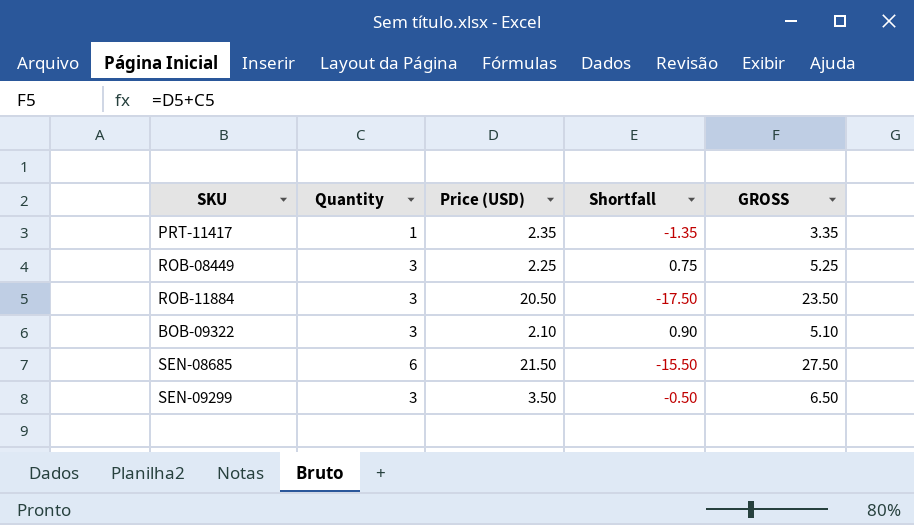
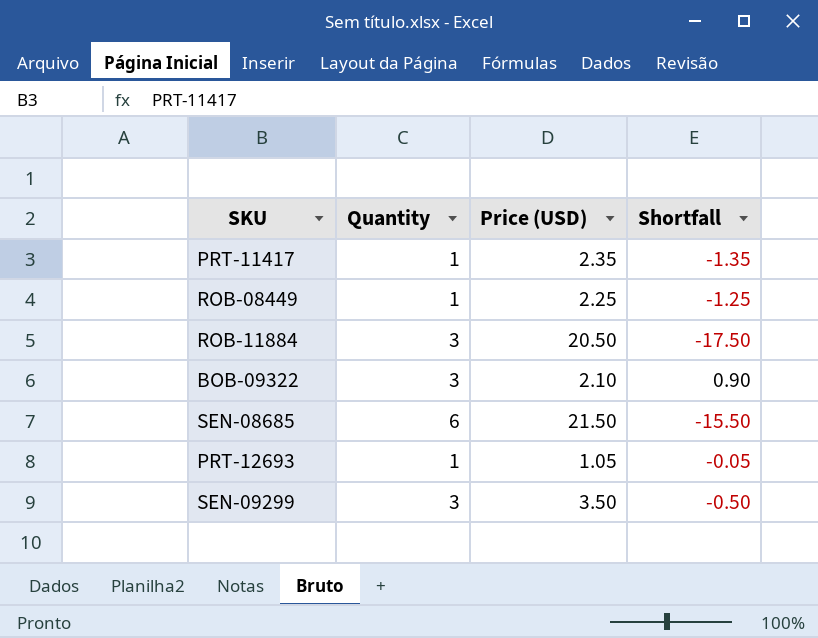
column GROSS | formula: [Quantity] + [Price (USD)] -> none
ROB-08449 | Quantity: 3 -> 1
ROB-08449 | Shortfall: 0.75 -> -1.25
row PRT-12693: none -> 1 | 1.05 | -0.05

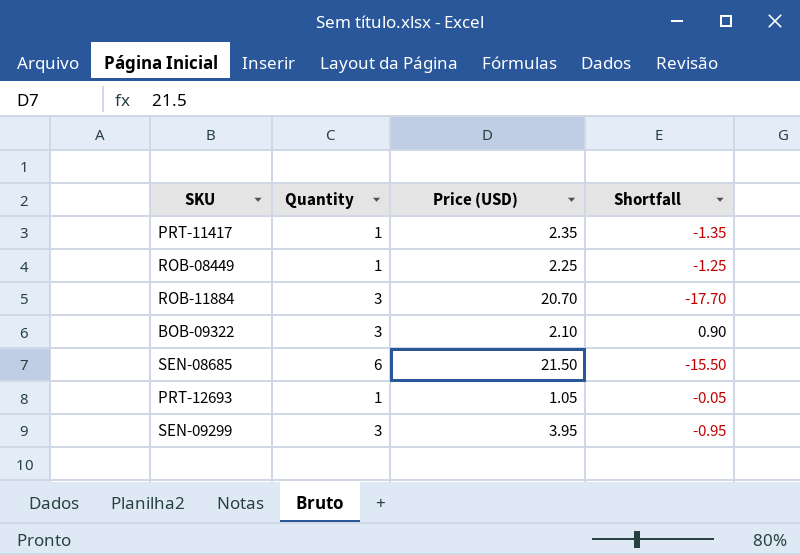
ROB-11884 | Price (USD): 20.50 -> 20.70
ROB-11884 | Shortfall: -17.50 -> -17.70
SEN-09299 | Price (USD): 3.50 -> 3.95
SEN-09299 | Shortfall: -0.50 -> -0.95

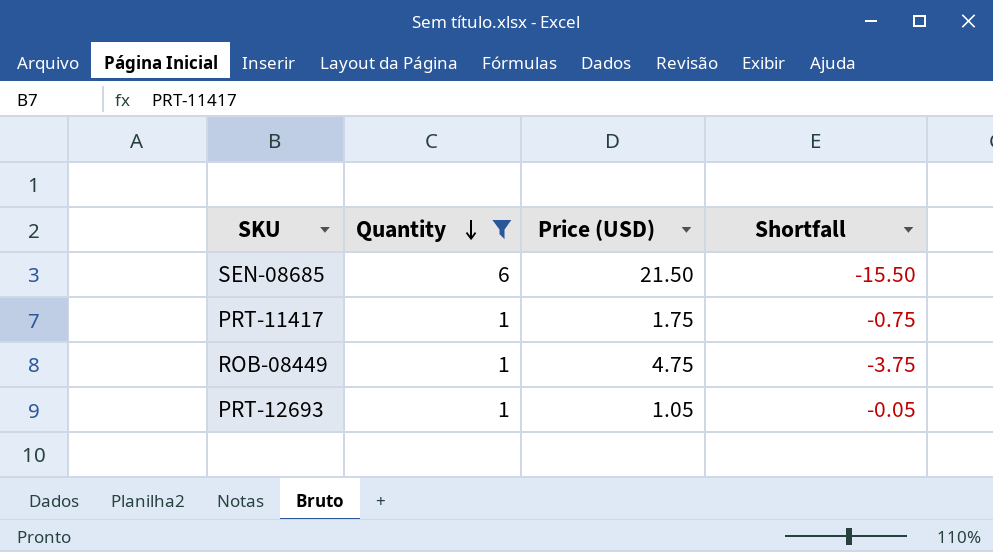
filter: none -> Quantity != 3
row order: none -> Quantity descending
PRT-11417 | Price (USD): 2.35 -> 1.75
PRT-11417 | Shortfall: -1.35 -> -0.75
ROB-08449 | Price (USD): 2.25 -> 4.75
ROB-08449 | Shortfall: -1.25 -> -3.75

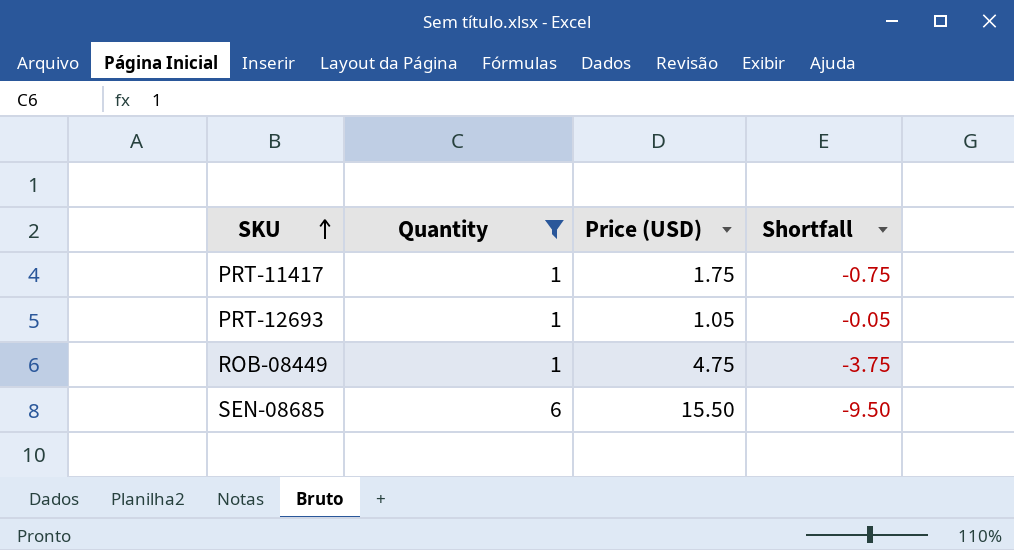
row order: Quantity descending -> SKU ascending
SEN-08685 | Price (USD): 21.50 -> 15.50
SEN-08685 | Shortfall: -15.50 -> -9.50

